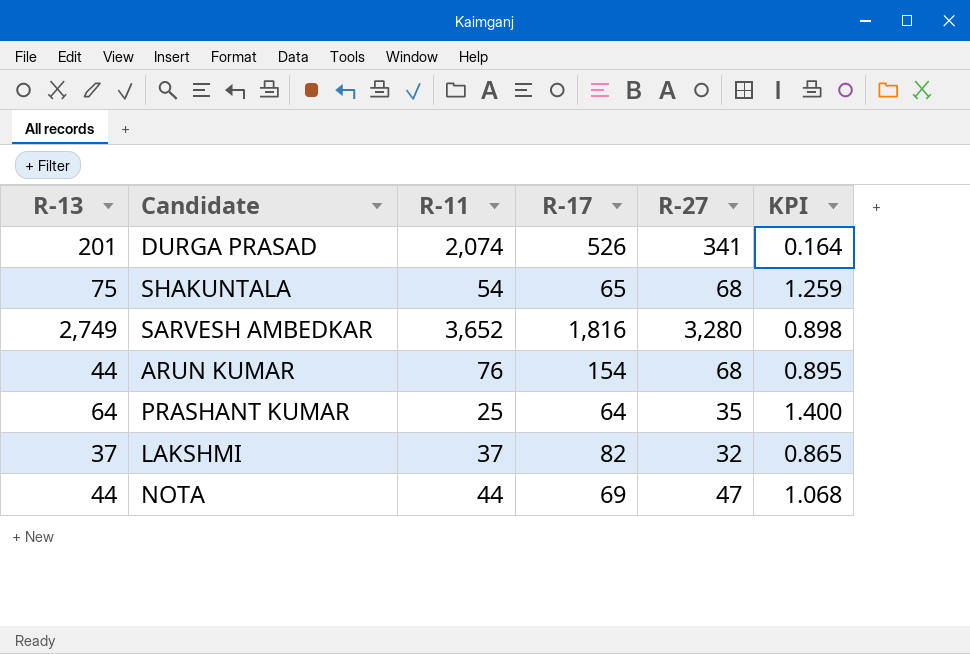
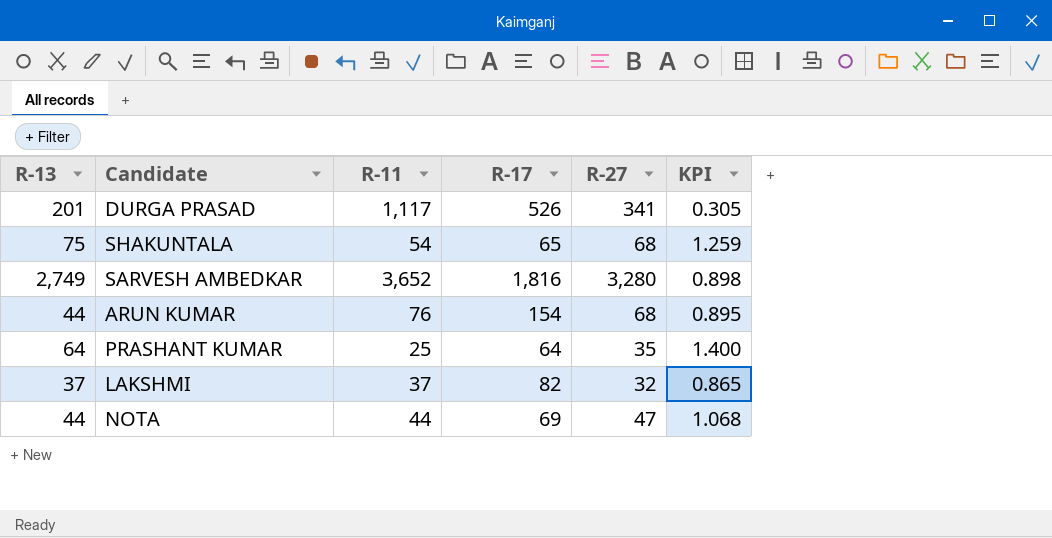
DURGA PRASAD | R-11: 2,074 -> 1,117
DURGA PRASAD | KPI: 0.164 -> 0.305

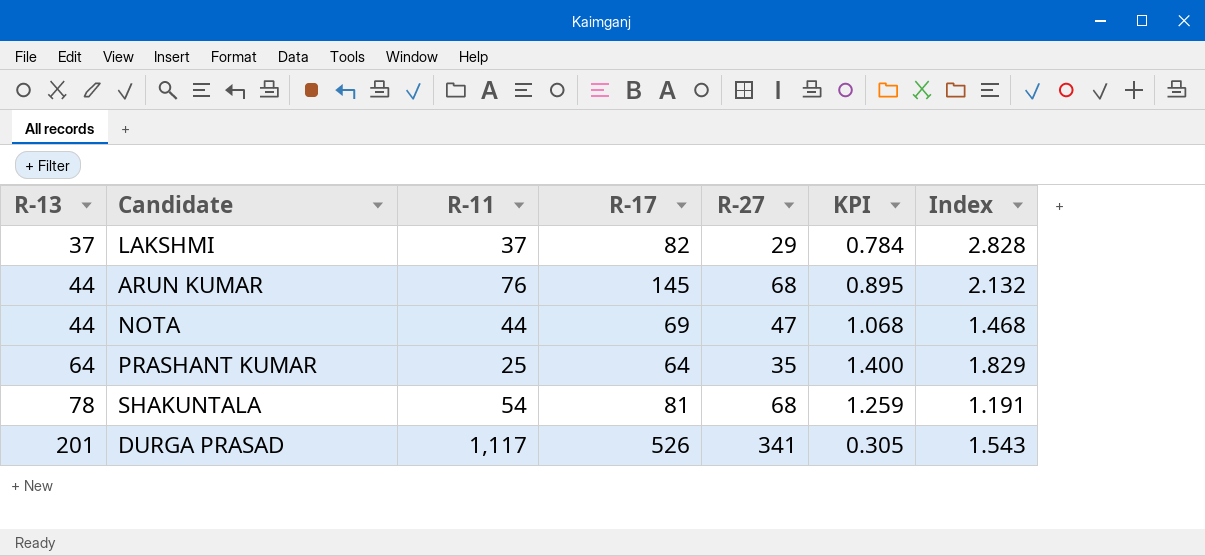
row order: none -> R-13 ascending
column Index | formula: none -> [R-17] / [R-27]
row SARVESH AMBEDKAR: 2,749 | 3,652 | 1,816 | 3,280 | 0.898 -> none
LAKSHMI | R-27: 32 -> 29
LAKSHMI | KPI: 0.865 -> 0.784
ARUN KUMAR | R-17: 154 -> 145
SHAKUNTALA | R-13: 75 -> 78
SHAKUNTALA | R-17: 65 -> 81

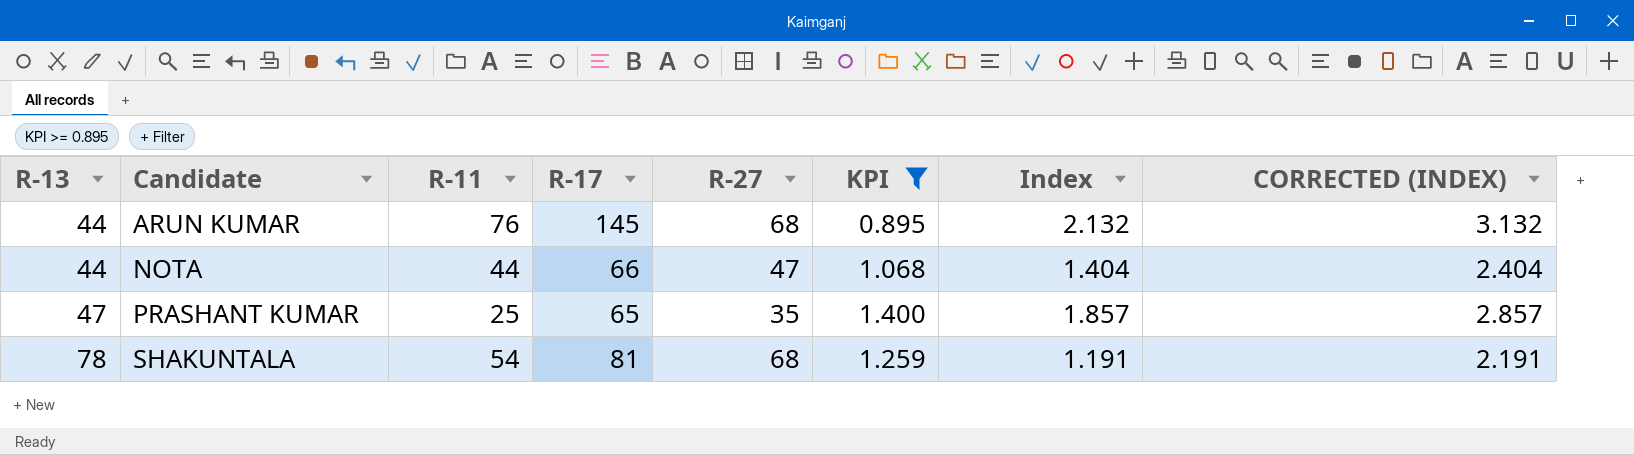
filter: none -> KPI >= 0.895
column CORRECTED (INDEX) | formula: none -> [Index] + 1
NOTA | R-17: 69 -> 66
NOTA | Index: 1.468 -> 1.404
PRASHANT KUMAR | R-13: 64 -> 47
PRASHANT KUMAR | R-17: 64 -> 65
PRASHANT KUMAR | Index: 1.829 -> 1.857

